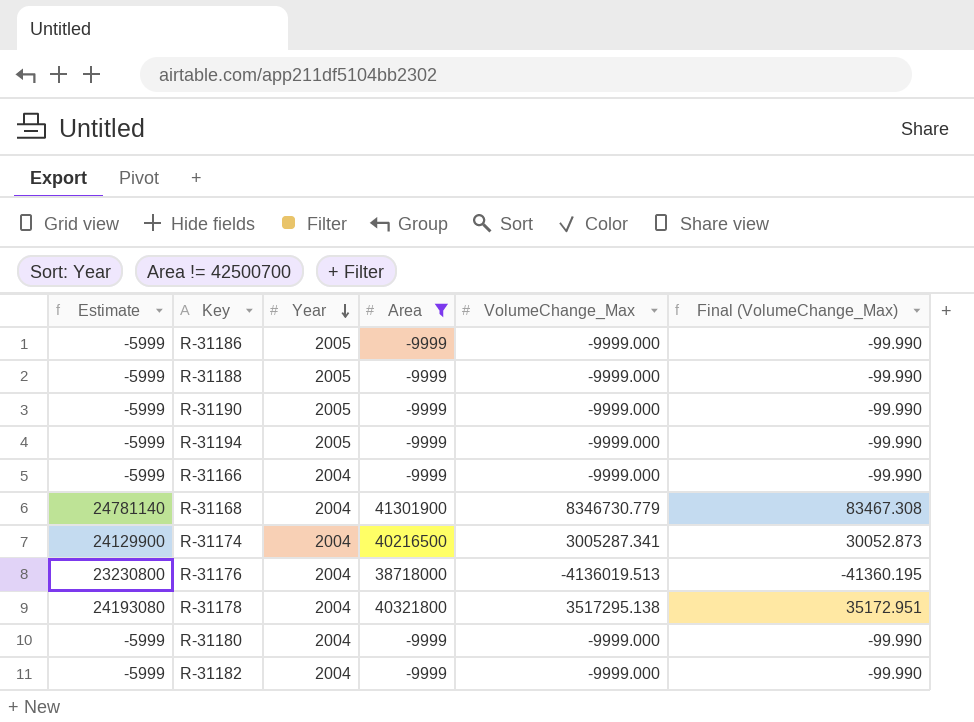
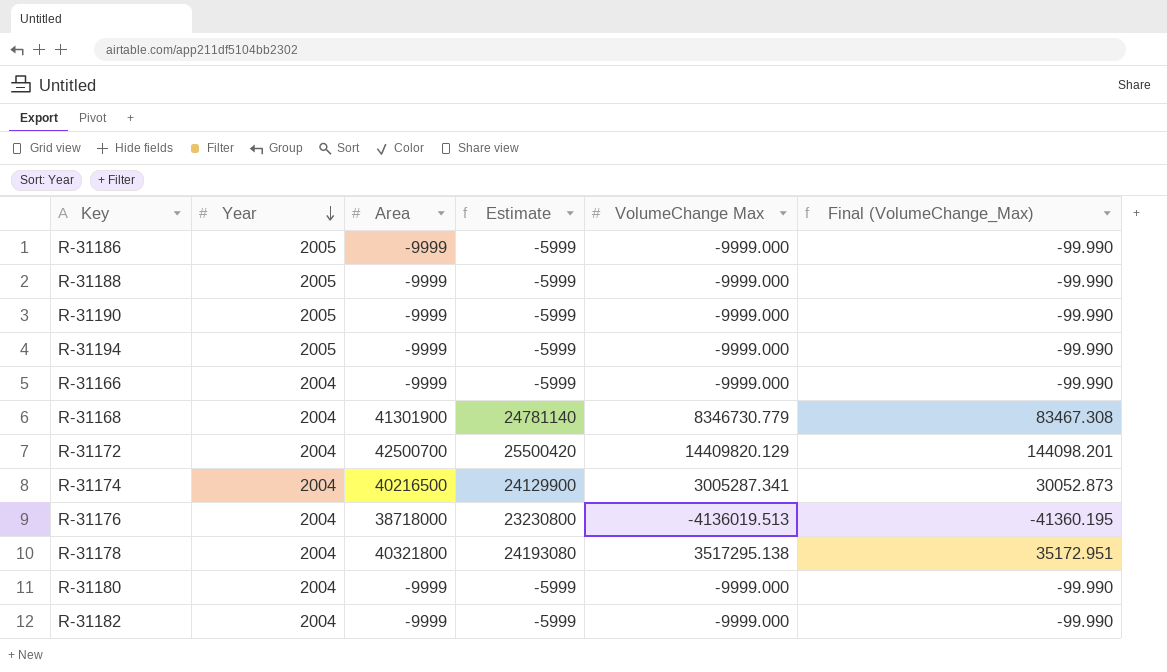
filter: Area != 42500700 -> none
column Estimate | position: 1 -> 4
column name: VolumeChange_Max -> VolumeChange Max

